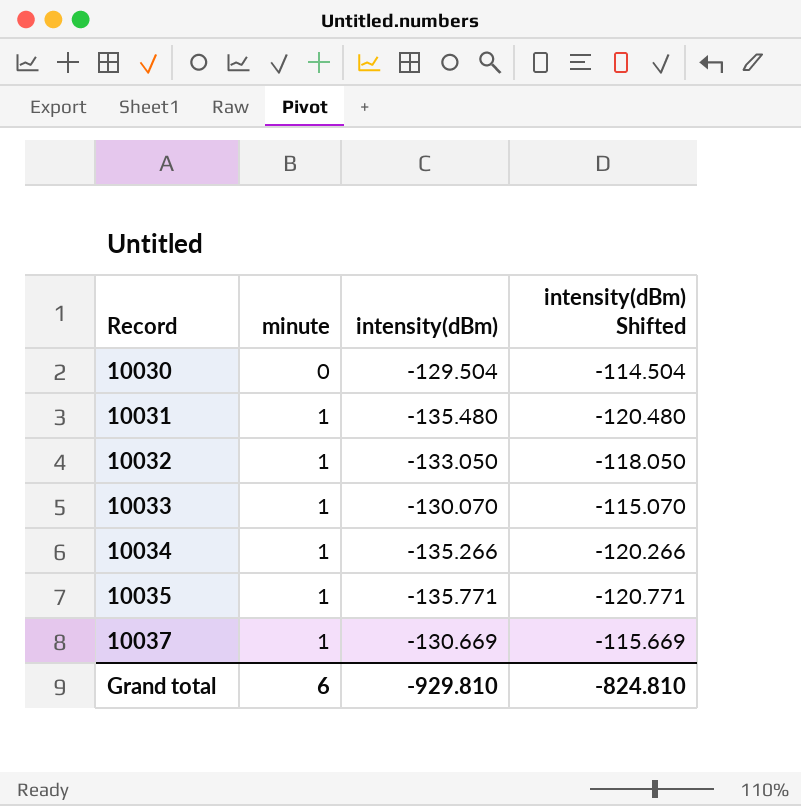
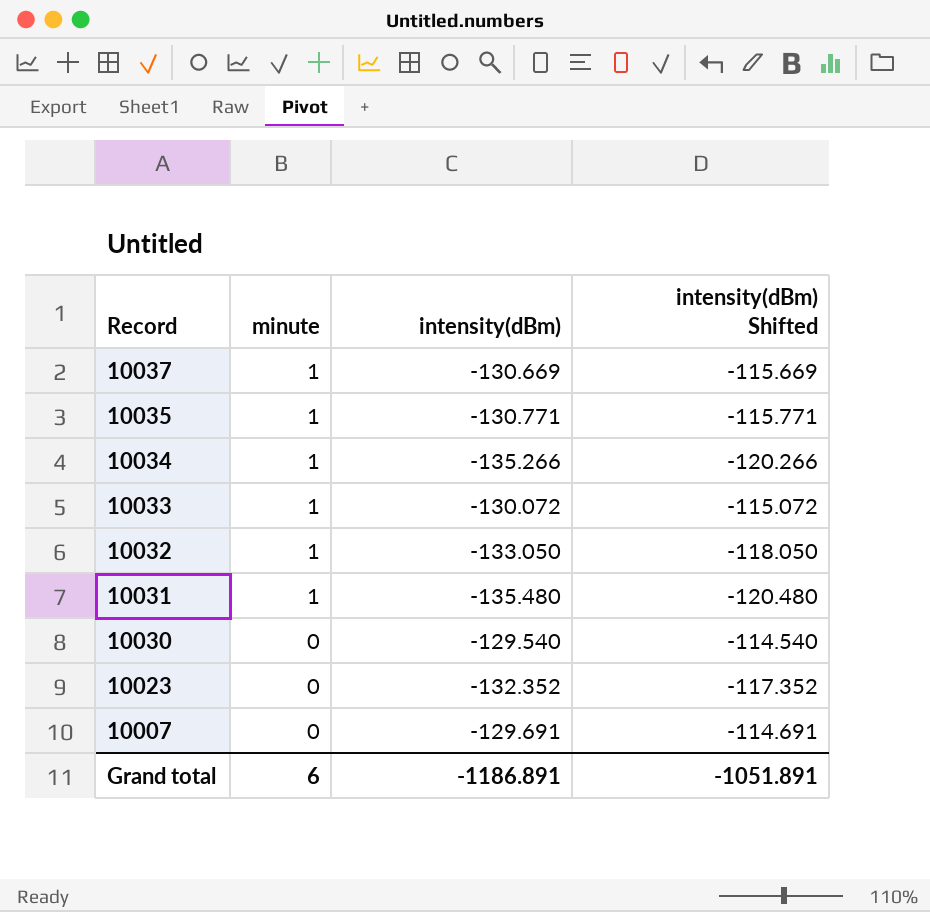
row order: Record ascending -> Record descending
10035 | intensity(dBm): -135.771 -> -130.771
10035 | intensity(dBm) Shifted: -120.771 -> -115.771
10033 | intensity(dBm): -130.070 -> -130.072
10033 | intensity(dBm) Shifted: -115.070 -> -115.072
10030 | intensity(dBm): -129.504 -> -129.540
10030 | intensity(dBm) Shifted: -114.504 -> -114.540
row 10023: none -> 0 | -132.352 | -117.352
row 10007: none -> 0 | -129.691 | -114.691
Grand total | intensity(dBm): -929.810 -> -1186.891
Grand total | intensity(dBm) Shifted: -824.810 -> -1051.891

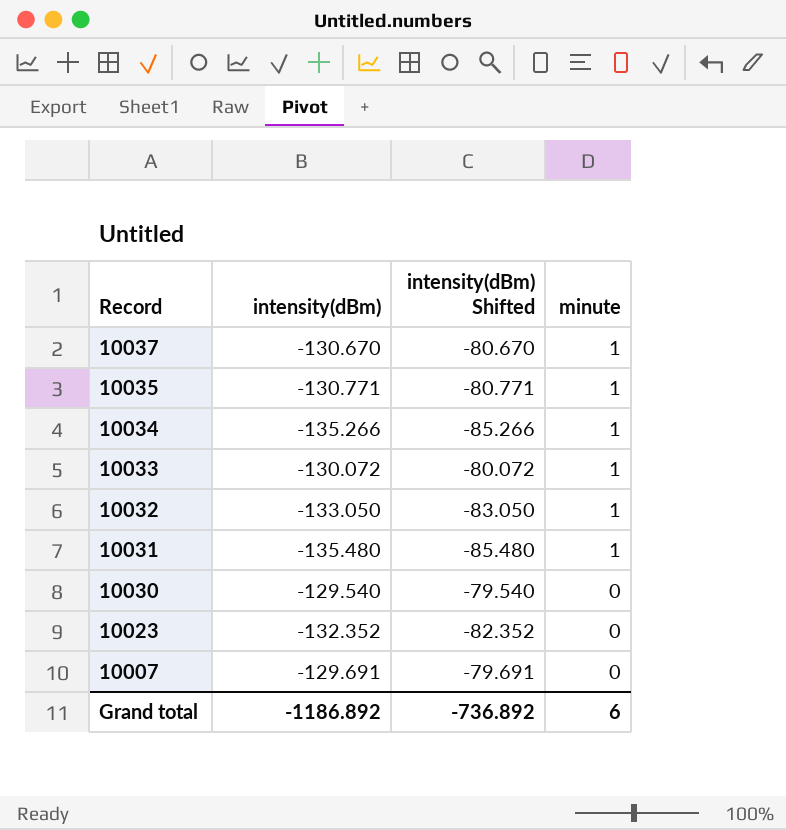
column intensity(dBm) Shifted | formula: [intensity(dBm)] + 15 -> [intensity(dBm)] + 50
column minute | position: 2 -> 4
10037 | intensity(dBm): -130.669 -> -130.670
Grand total | intensity(dBm): -1186.891 -> -1186.892
Grand total | intensity(dBm) Shifted: -1051.891 -> -736.892

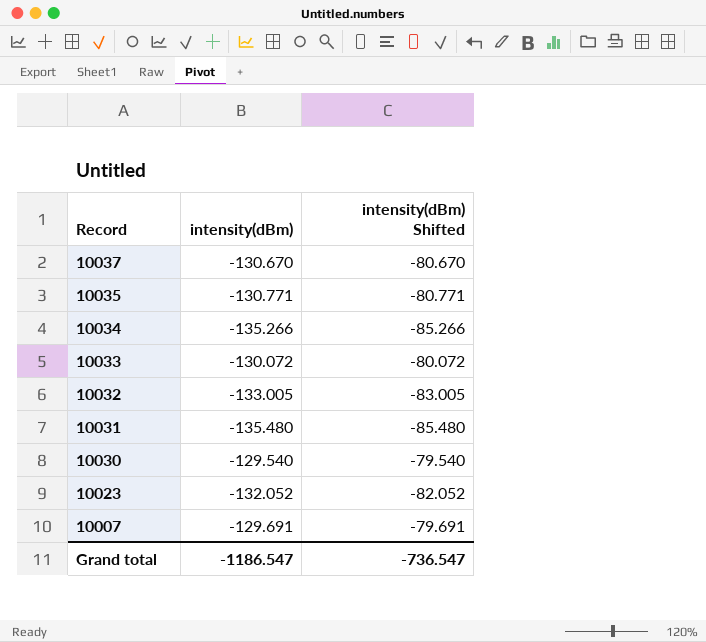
column minute | position: 4 -> none
10032 | intensity(dBm): -133.050 -> -133.005
10032 | intensity(dBm) Shifted: -83.050 -> -83.005
10023 | intensity(dBm): -132.352 -> -132.052
10023 | intensity(dBm) Shifted: -82.352 -> -82.052
Grand total | intensity(dBm): -1186.892 -> -1186.547
Grand total | intensity(dBm) Shifted: -736.892 -> -736.547

